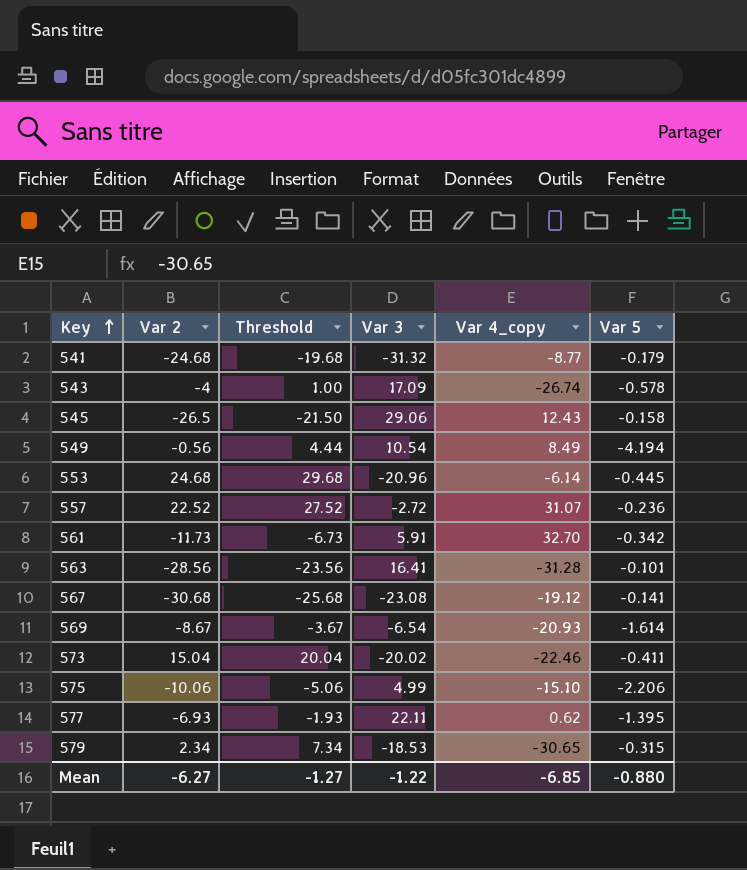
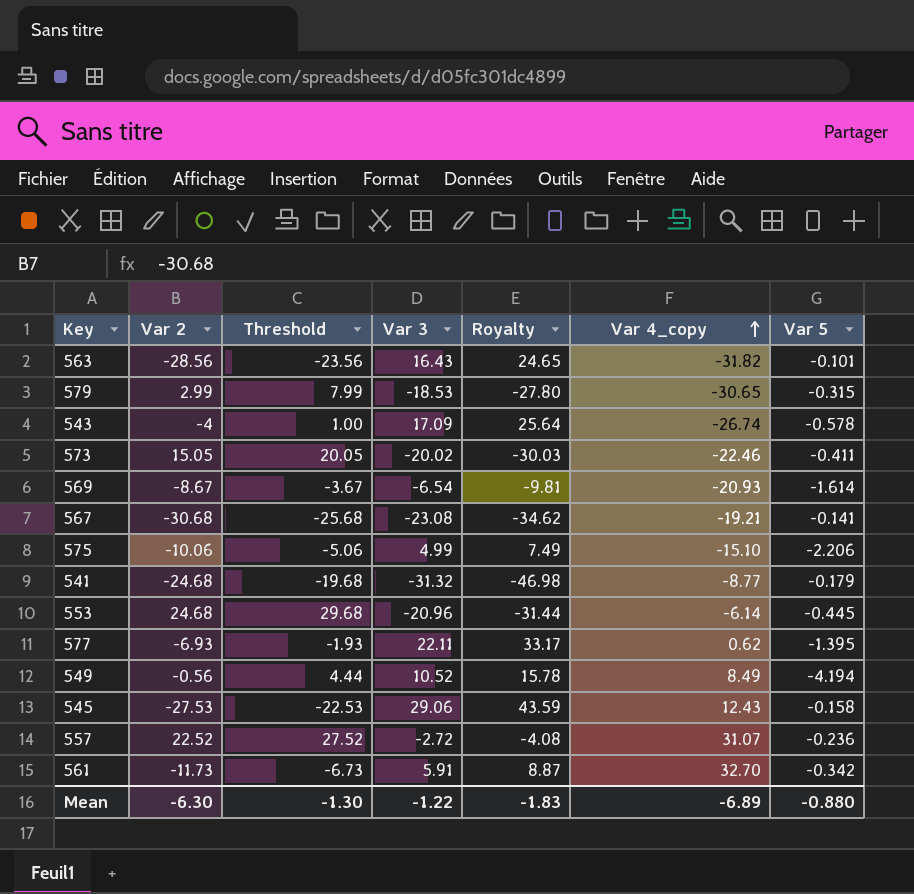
row order: Key ascending -> Var 4_copy ascending
column Royalty | formula: none -> [Var 3] * 1.5
563 | Var 3: 16.41 -> 16.43
563 | Var 4_copy: -31.28 -> -31.82
579 | Var 2: 2.34 -> 2.99
579 | Threshold: 7.34 -> 7.99
573 | Var 2: 15.04 -> 15.05
573 | Threshold: 20.04 -> 20.05
567 | Var 4_copy: -19.12 -> -19.21
549 | Var 3: 10.54 -> 10.52
545 | Var 2: -26.5 -> -27.53
545 | Threshold: -21.50 -> -22.53
Mean | Var 2: -6.27 -> -6.30
Mean | Threshold: -1.27 -> -1.30
Mean | Var 4_copy: -6.85 -> -6.89

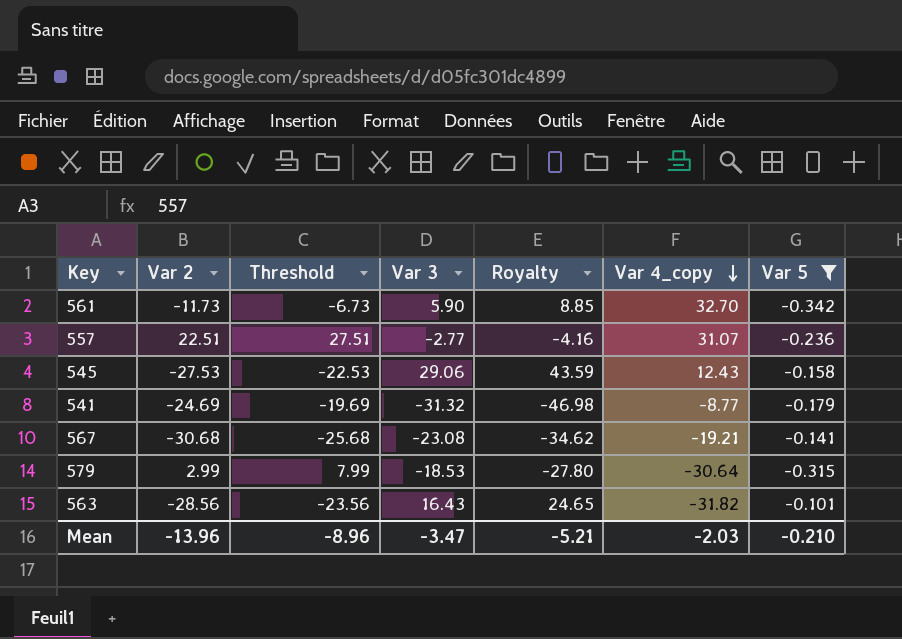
filter: none -> Var 5 >= -0.342
row order: Var 4_copy ascending -> Var 4_copy descending
561 | Var 3: 5.91 -> 5.90
561 | Royalty: 8.87 -> 8.85
557 | Var 2: 22.52 -> 22.51
557 | Threshold: 27.52 -> 27.51
557 | Var 3: -2.72 -> -2.77
557 | Royalty: -4.08 -> -4.16
541 | Var 2: -24.68 -> -24.69
541 | Threshold: -19.68 -> -19.69
579 | Var 4_copy: -30.65 -> -30.64
Mean | Var 2: -6.30 -> -13.96
Mean | Threshold: -1.30 -> -8.96
Mean | Var 3: -1.22 -> -3.47
Mean | Royalty: -1.83 -> -5.21
Mean | Var 4_copy: -6.89 -> -2.03
Mean | Var 5: -0.880 -> -0.210

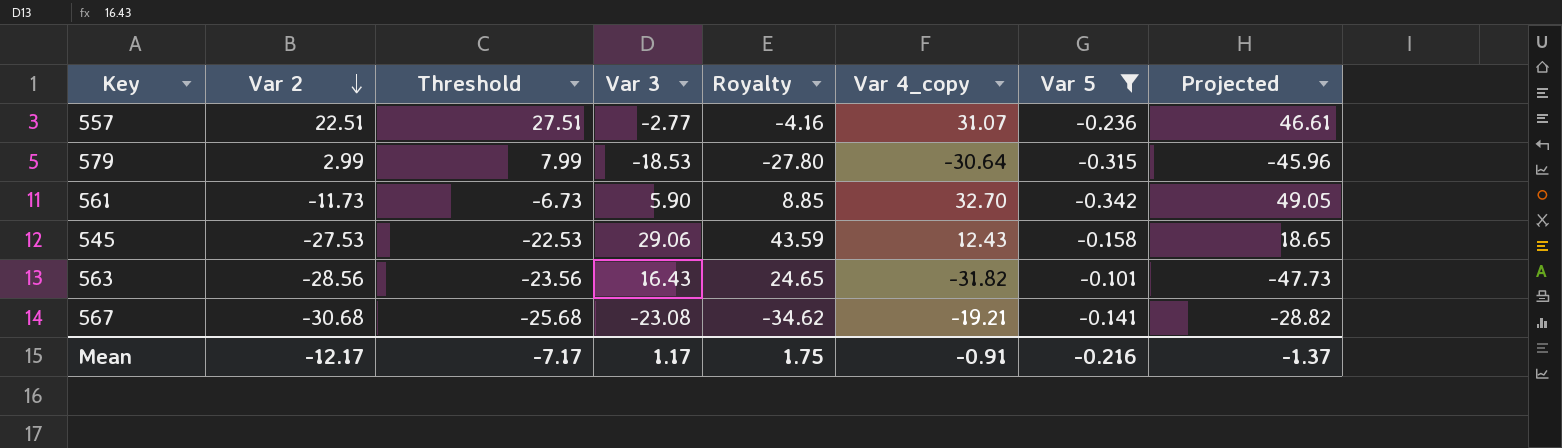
row order: Var 4_copy descending -> Var 2 descending
column Projected | formula: none -> [Var 4_copy] * 1.5
row 541: -24.69 | -19.69 | -31.32 | -46.98 | -8.77 | -0.179 -> none
Mean | Var 2: -13.96 -> -12.17
Mean | Threshold: -8.96 -> -7.17
Mean | Var 3: -3.47 -> 1.17
Mean | Royalty: -5.21 -> 1.75
Mean | Var 4_copy: -2.03 -> -0.91
Mean | Var 5: -0.210 -> -0.216

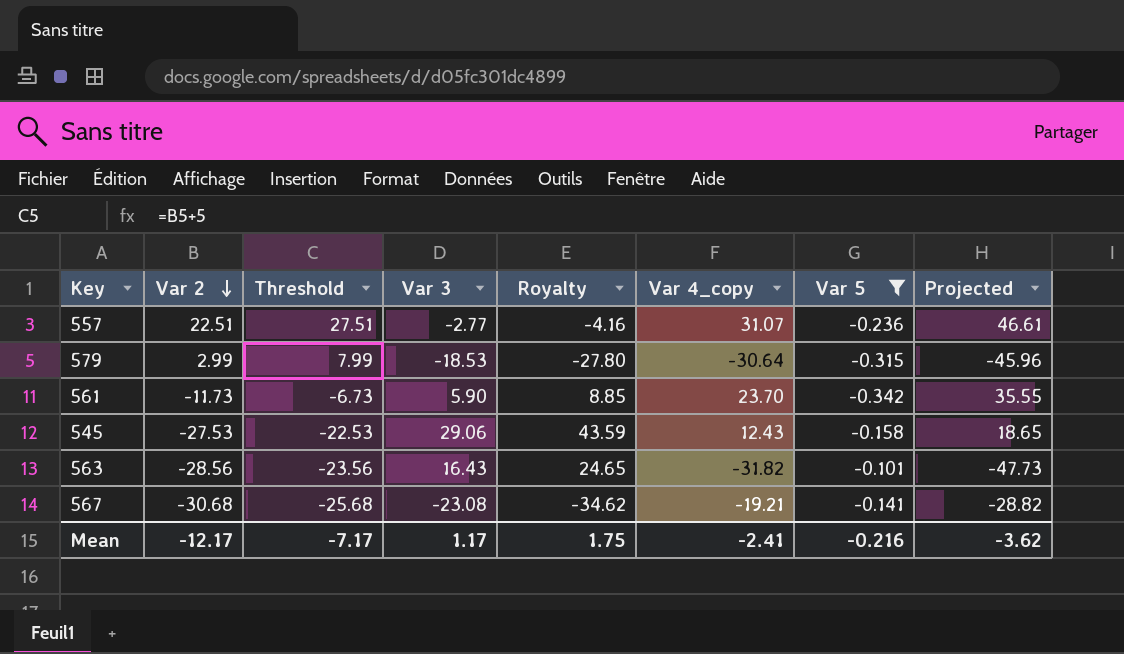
561 | Var 4_copy: 32.70 -> 23.70
561 | Projected: 49.05 -> 35.55
Mean | Var 4_copy: -0.91 -> -2.41
Mean | Projected: -1.37 -> -3.62

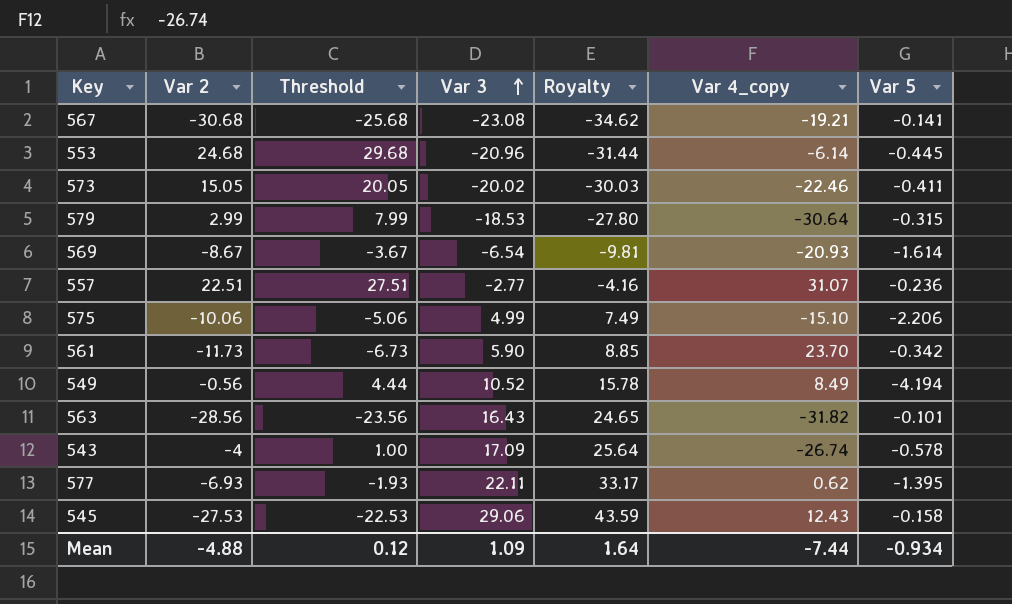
filter: Var 5 >= -0.342 -> none
row order: Var 2 descending -> Var 3 ascending
column Projected | formula: [Var 4_copy] * 1.5 -> none
Mean | Var 2: -12.17 -> -4.88
Mean | Threshold: -7.17 -> 0.12
Mean | Var 3: 1.17 -> 1.09
Mean | Royalty: 1.75 -> 1.64
Mean | Var 4_copy: -2.41 -> -7.44
Mean | Var 5: -0.216 -> -0.934

